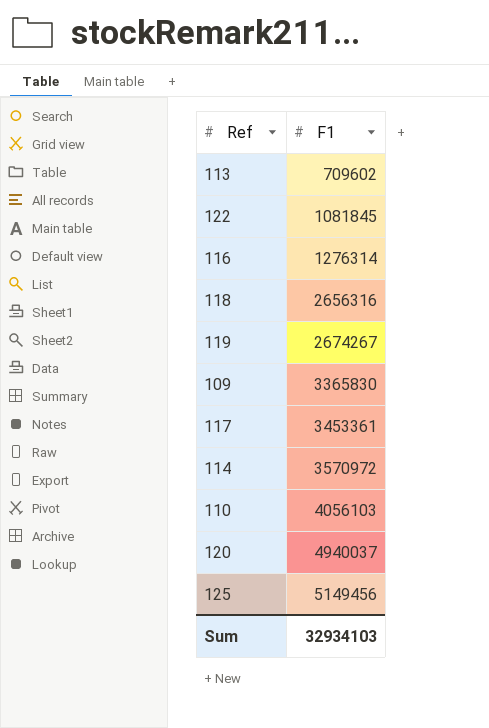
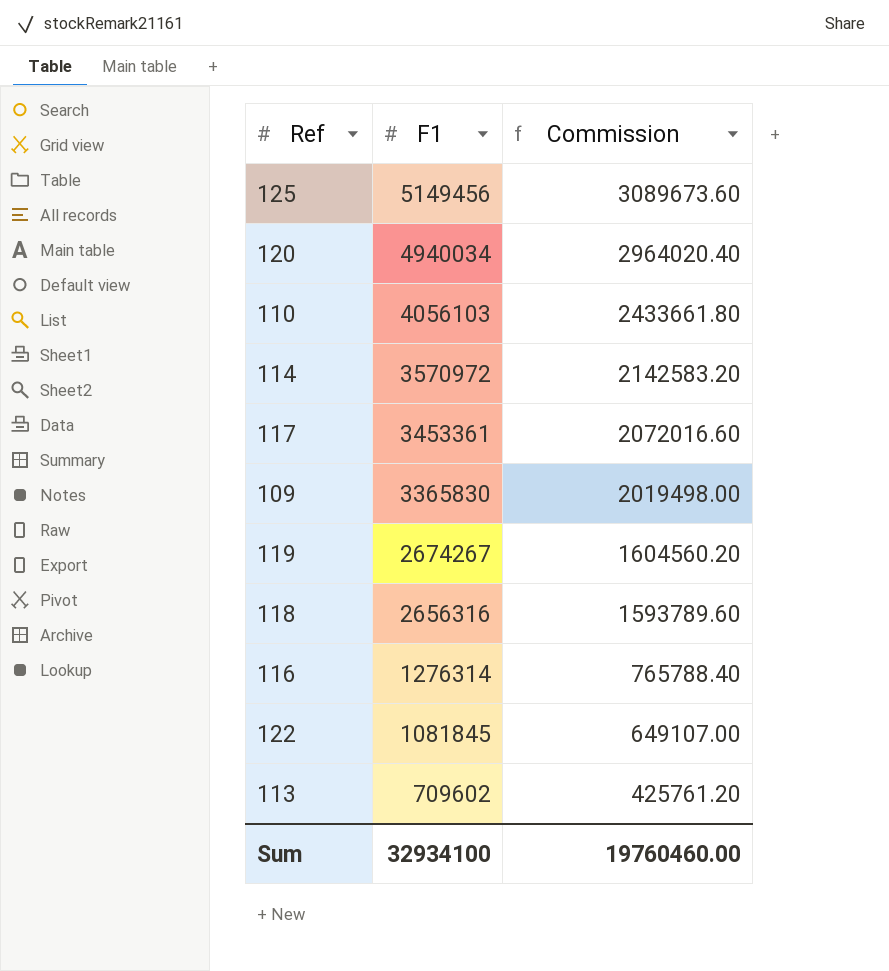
row order: F1 ascending -> F1 descending
column Commission | formula: none -> [F1] * 0.6
120 | F1: 4940037 -> 4940034
Sum | F1: 32934103 -> 32934100

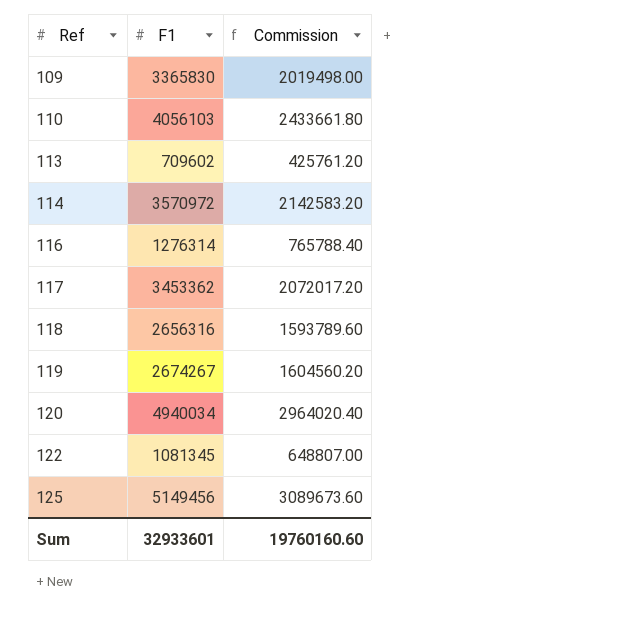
row order: F1 descending -> Ref ascending
117 | F1: 3453361 -> 3453362
117 | Commission: 2072016.60 -> 2072017.20
122 | F1: 1081845 -> 1081345
122 | Commission: 649107.00 -> 648807.00
Sum | F1: 32934100 -> 32933601
Sum | Commission: 19760460.00 -> 19760160.60

